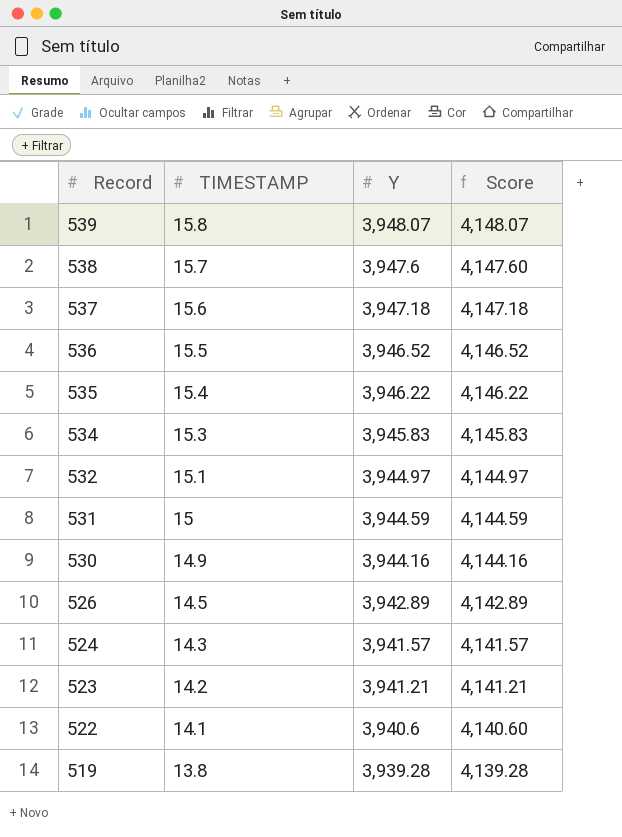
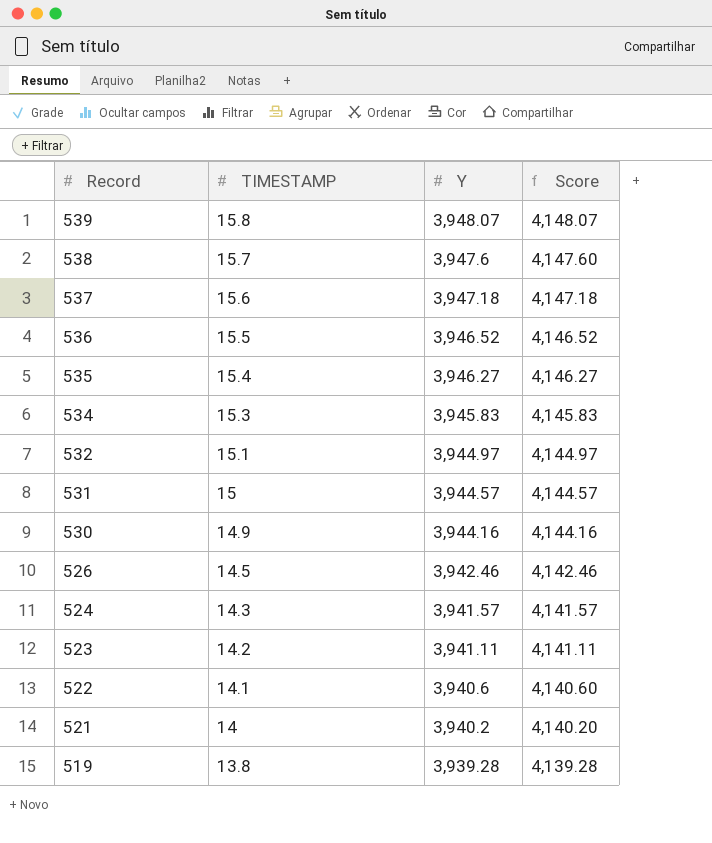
535 | Y: 3,946.22 -> 3,946.27
535 | Score: 4,146.22 -> 4,146.27
531 | Y: 3,944.59 -> 3,944.57
531 | Score: 4,144.59 -> 4,144.57
526 | Y: 3,942.89 -> 3,942.46
526 | Score: 4,142.89 -> 4,142.46
523 | Y: 3,941.21 -> 3,941.11
523 | Score: 4,141.21 -> 4,141.11
row 521: none -> 14 | 3,940.2 | 4,140.20

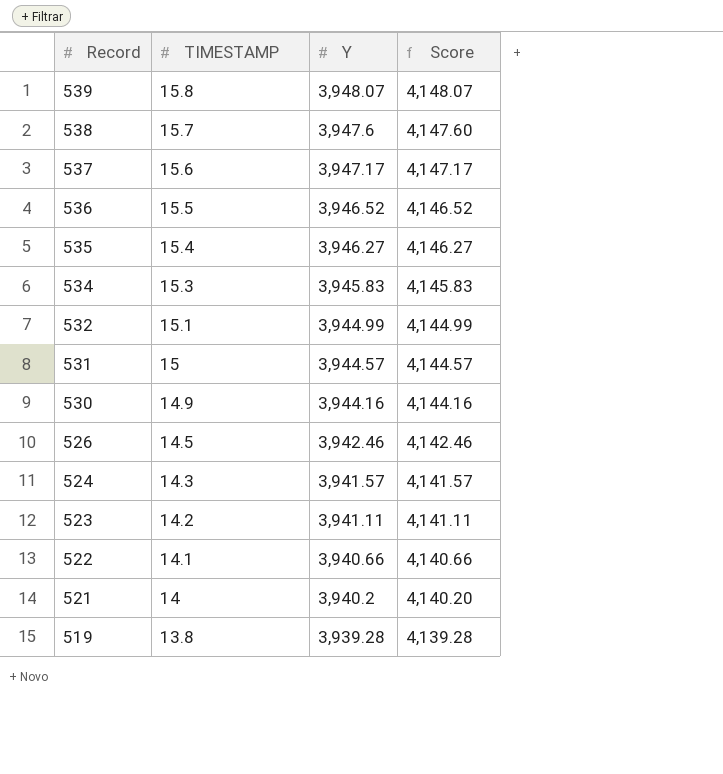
537 | Y: 3,947.18 -> 3,947.17
537 | Score: 4,147.18 -> 4,147.17
532 | Y: 3,944.97 -> 3,944.99
532 | Score: 4,144.97 -> 4,144.99
522 | Y: 3,940.6 -> 3,940.66
522 | Score: 4,140.60 -> 4,140.66

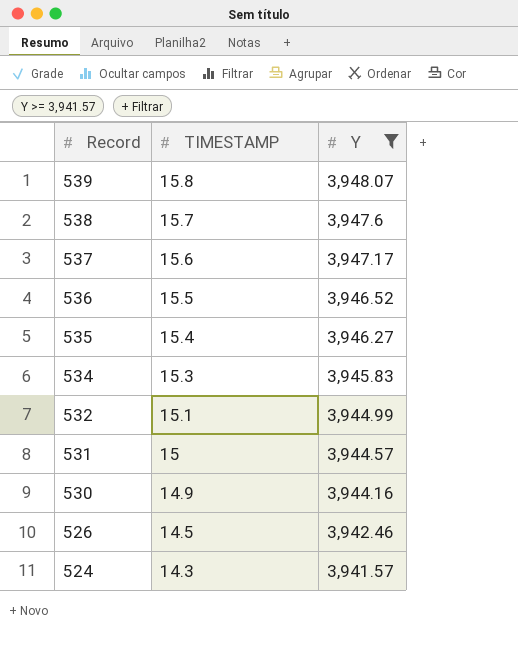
filter: none -> Y >= 3,941.57
column Score | formula: [Y] + 200 -> none

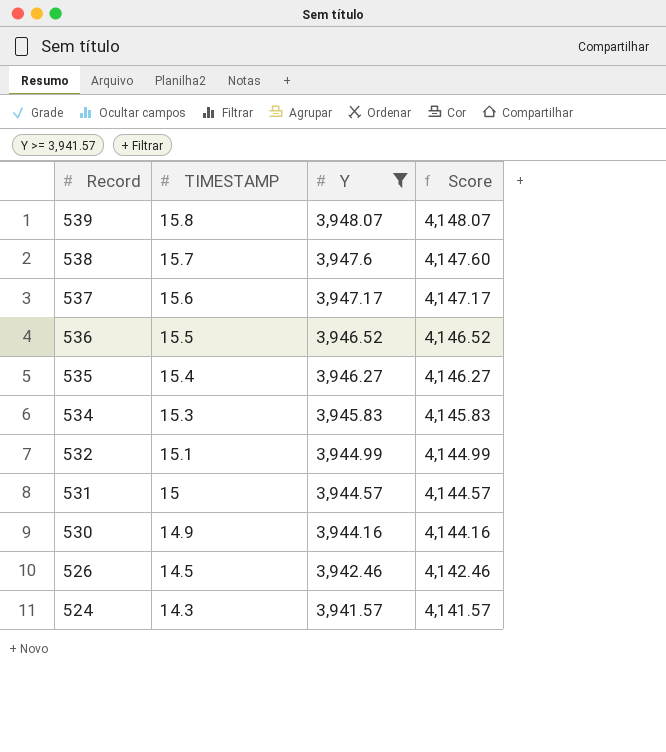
column Score | formula: none -> [Y] + 200

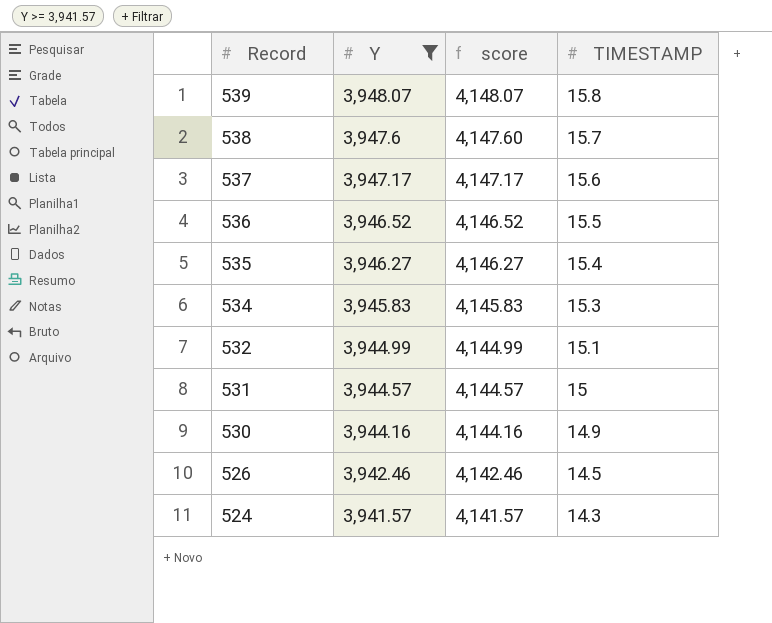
column name: Score -> score
column TIMESTAMP | position: 2 -> 4

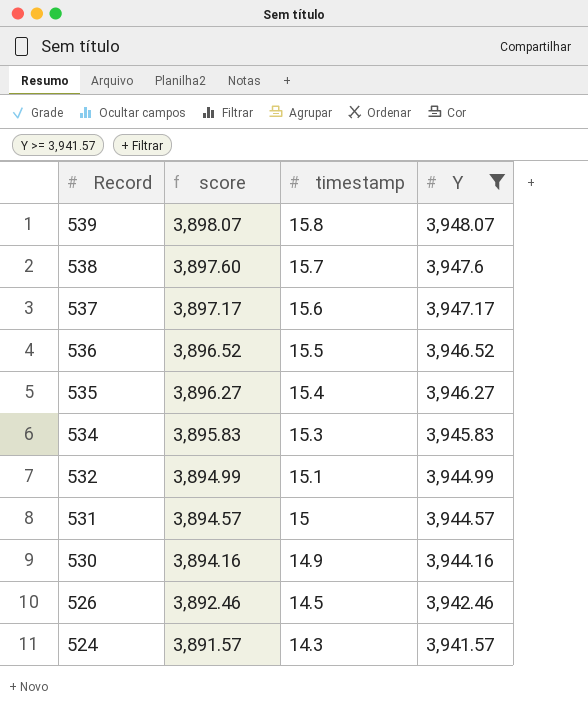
column score | formula: [Y] + 200 -> [Y] - 50
column name: TIMESTAMP -> timestamp
column Y | position: 2 -> 4

